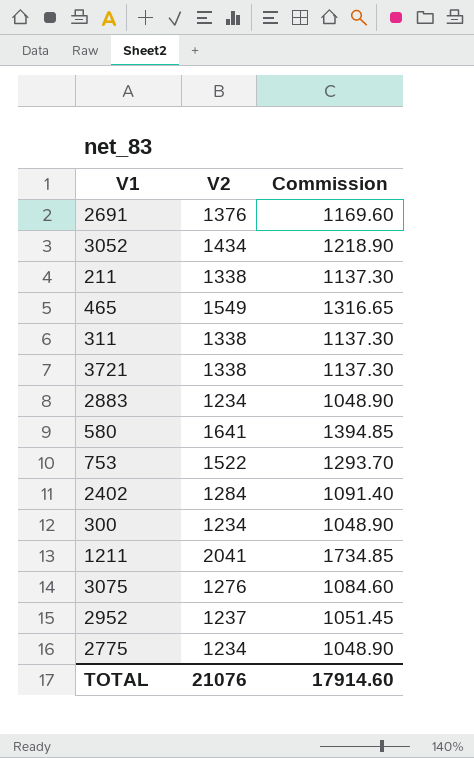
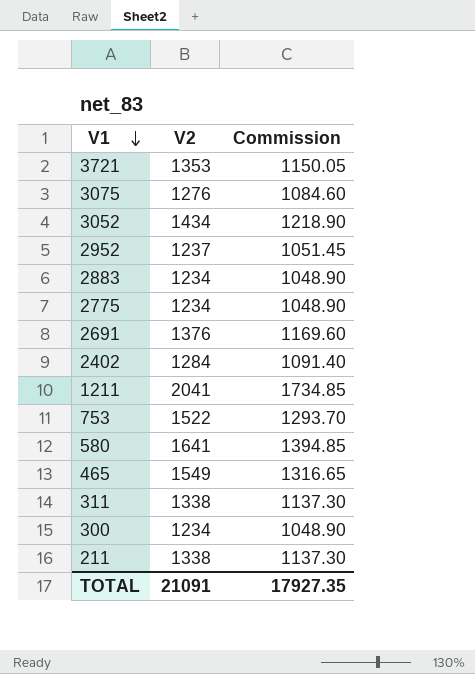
row order: none -> V1 descending
3721 | V2: 1338 -> 1353
3721 | Commission: 1137.30 -> 1150.05
TOTAL | V2: 21076 -> 21091
TOTAL | Commission: 17914.60 -> 17927.35

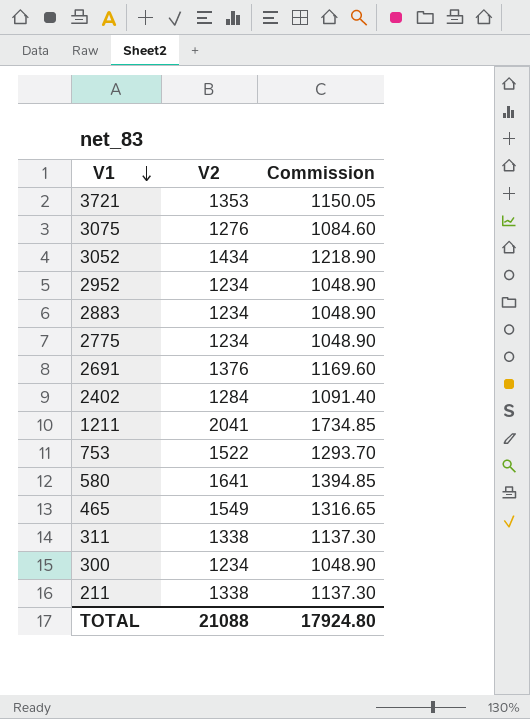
2952 | V2: 1237 -> 1234
2952 | Commission: 1051.45 -> 1048.90
TOTAL | V2: 21091 -> 21088
TOTAL | Commission: 17927.35 -> 17924.80

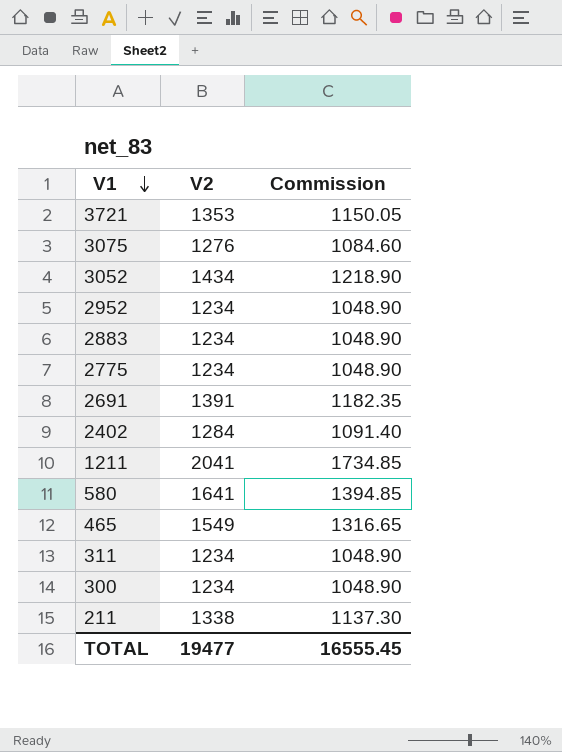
row 753: 1522 | 1293.70 -> none
2691 | V2: 1376 -> 1391
2691 | Commission: 1169.60 -> 1182.35
311 | V2: 1338 -> 1234
311 | Commission: 1137.30 -> 1048.90
TOTAL | V2: 21088 -> 19477
TOTAL | Commission: 17924.80 -> 16555.45

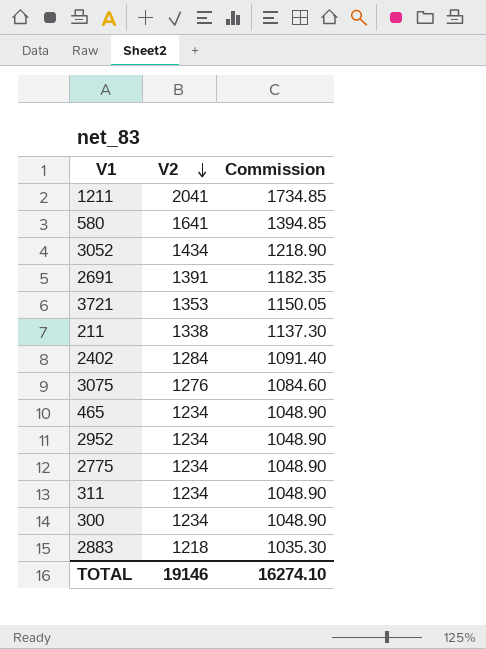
row order: V1 descending -> V2 descending
465 | V2: 1549 -> 1234
465 | Commission: 1316.65 -> 1048.90
2883 | V2: 1234 -> 1218
2883 | Commission: 1048.90 -> 1035.30
TOTAL | V2: 19477 -> 19146
TOTAL | Commission: 16555.45 -> 16274.10

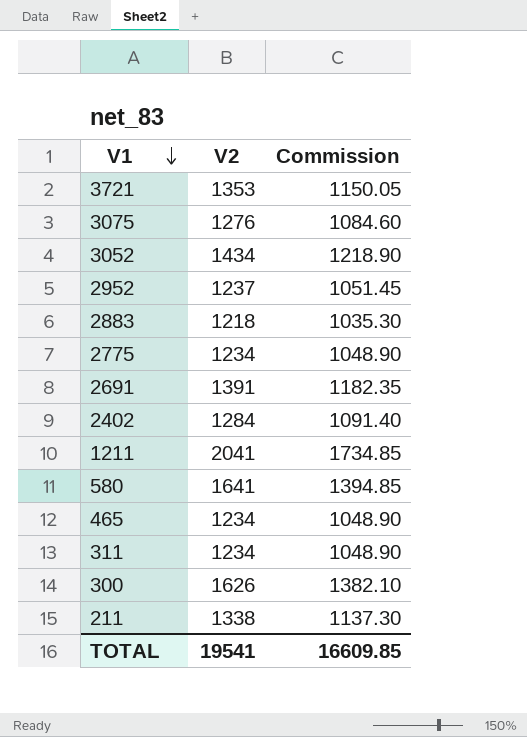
row order: V2 descending -> V1 descending
2952 | V2: 1234 -> 1237
2952 | Commission: 1048.90 -> 1051.45
300 | V2: 1234 -> 1626
300 | Commission: 1048.90 -> 1382.10
TOTAL | V2: 19146 -> 19541
TOTAL | Commission: 16274.10 -> 16609.85

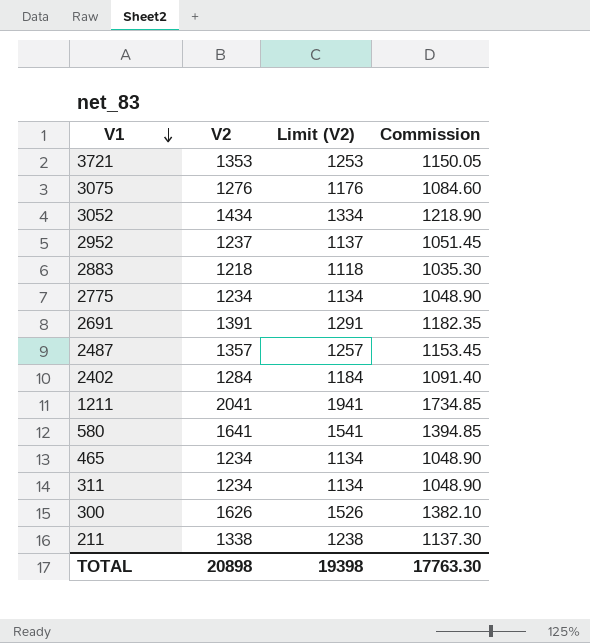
column Limit (V2) | formula: none -> [V2] - 100
row 2487: none -> 1357 | 1257 | 1153.45
TOTAL | V2: 19541 -> 20898
TOTAL | Commission: 16609.85 -> 17763.30

